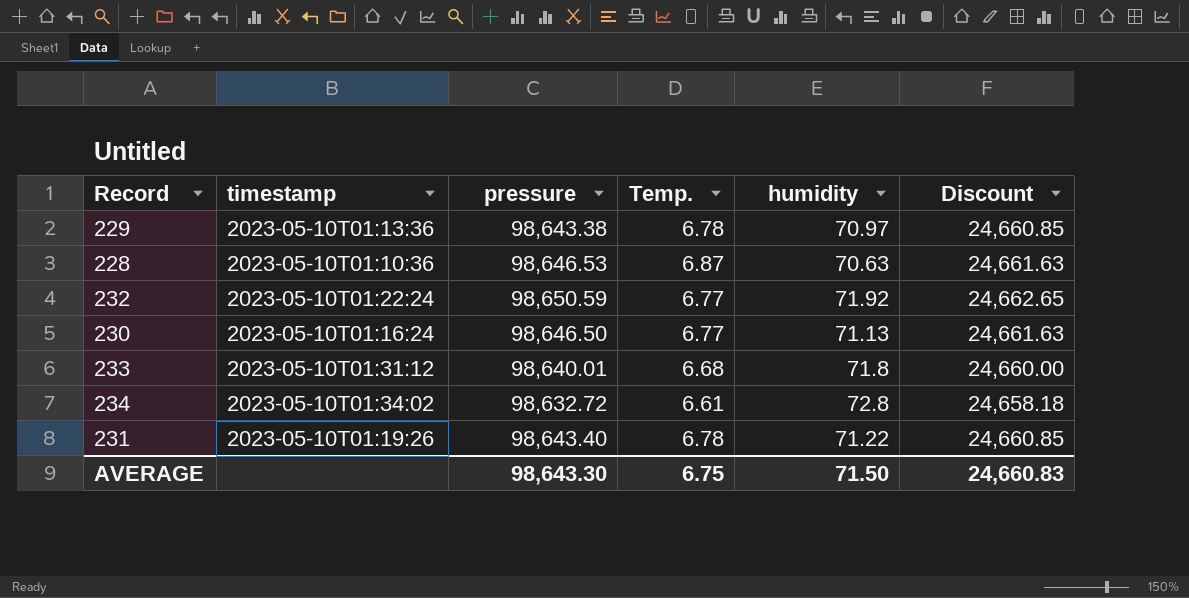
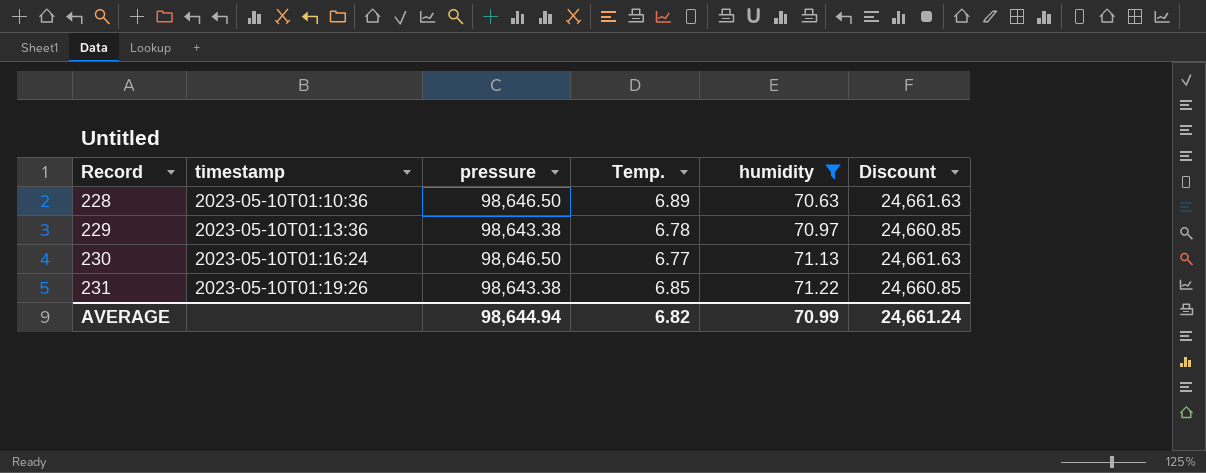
filter: none -> humidity <= 71.22
row order: none -> Record ascending
228 | pressure: 98,646.53 -> 98,646.50
228 | Temp.: 6.87 -> 6.89
231 | pressure: 98,643.40 -> 98,643.38
231 | Temp.: 6.78 -> 6.85
AVERAGE | pressure: 98,643.30 -> 98,644.94
AVERAGE | Temp.: 6.75 -> 6.82
AVERAGE | humidity: 71.50 -> 70.99
AVERAGE | Discount: 24,660.83 -> 24,661.24

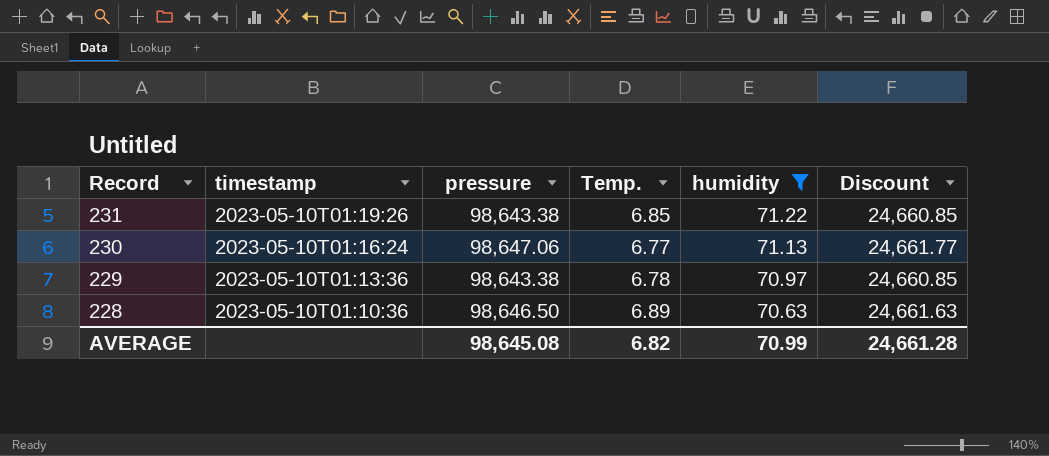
row order: Record ascending -> Record descending
230 | pressure: 98,646.50 -> 98,647.06
230 | Discount: 24,661.63 -> 24,661.77
AVERAGE | pressure: 98,644.94 -> 98,645.08
AVERAGE | Discount: 24,661.24 -> 24,661.28

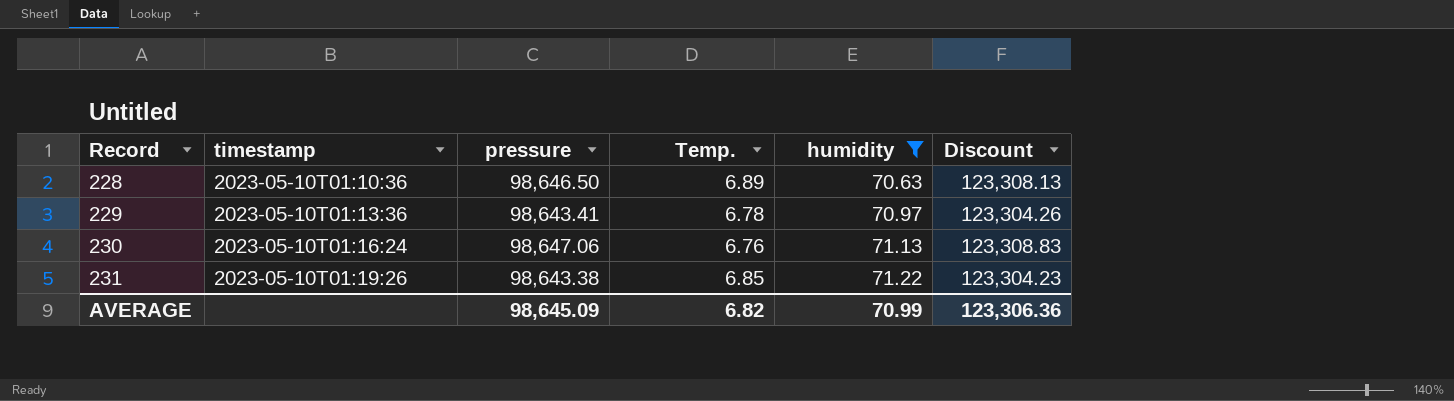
row order: Record descending -> Record ascending
column Discount | formula: [pressure] * 0.25 -> [pressure] * 1.25
229 | pressure: 98,643.38 -> 98,643.41
230 | Temp.: 6.77 -> 6.76
AVERAGE | pressure: 98,645.08 -> 98,645.09
AVERAGE | Discount: 24,661.28 -> 123,306.36

